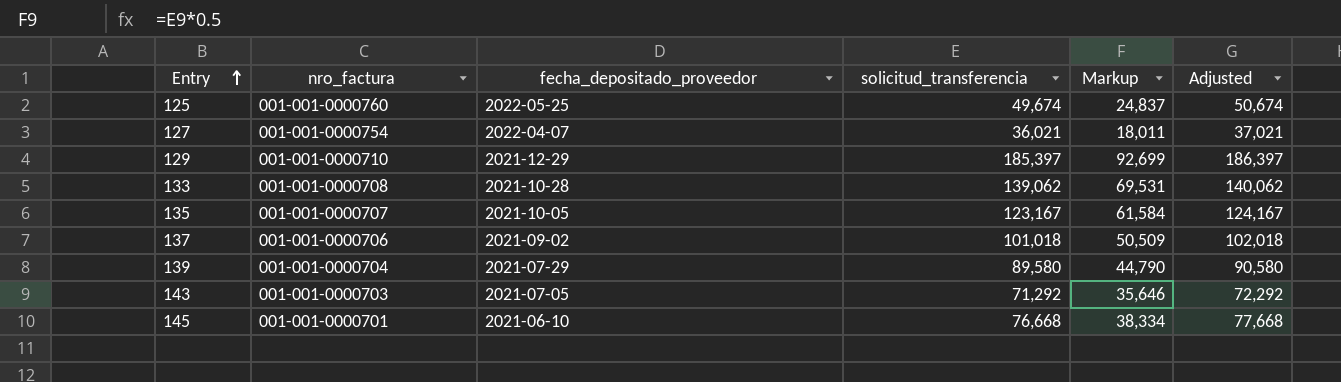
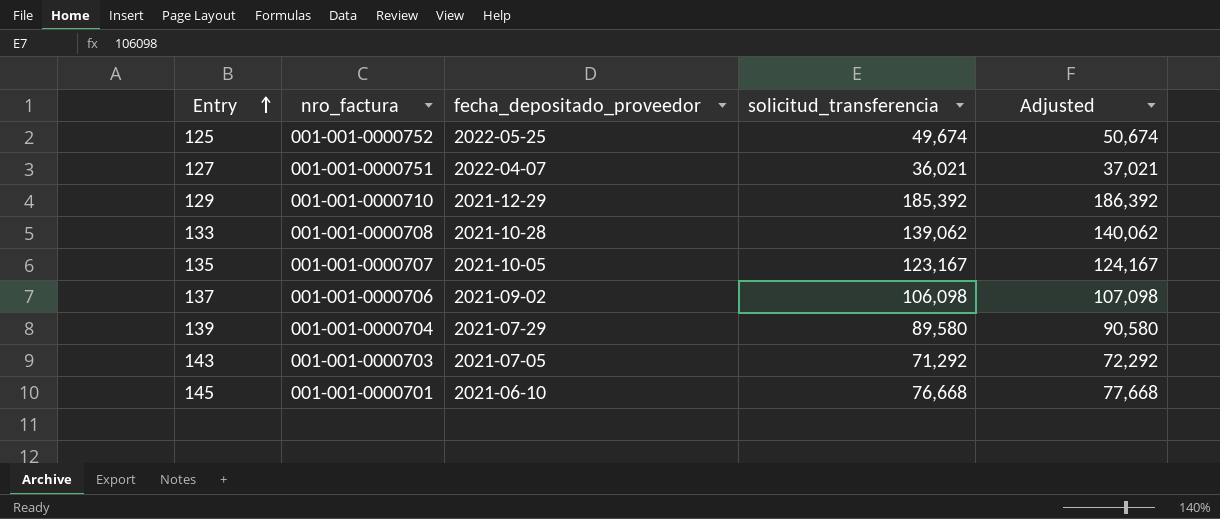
column Markup | formula: [solicitud_transferencia] * 0.5 -> none
125 | nro_factura: 001-001-0000760 -> 001-001-0000752
127 | nro_factura: 001-001-0000754 -> 001-001-0000751
129 | solicitud_transferencia: 185,397 -> 185,392
129 | Adjusted: 186,397 -> 186,392
137 | solicitud_transferencia: 101,018 -> 106,098
137 | Adjusted: 102,018 -> 107,098

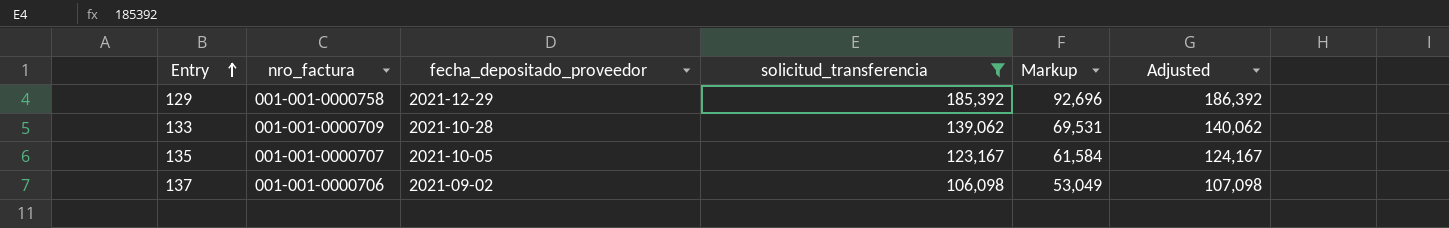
filter: none -> solicitud_transferencia >= 106,098
column Markup | formula: none -> [solicitud_transferencia] * 0.5
129 | nro_factura: 001-001-0000710 -> 001-001-0000758
133 | nro_factura: 001-001-0000708 -> 001-001-0000709

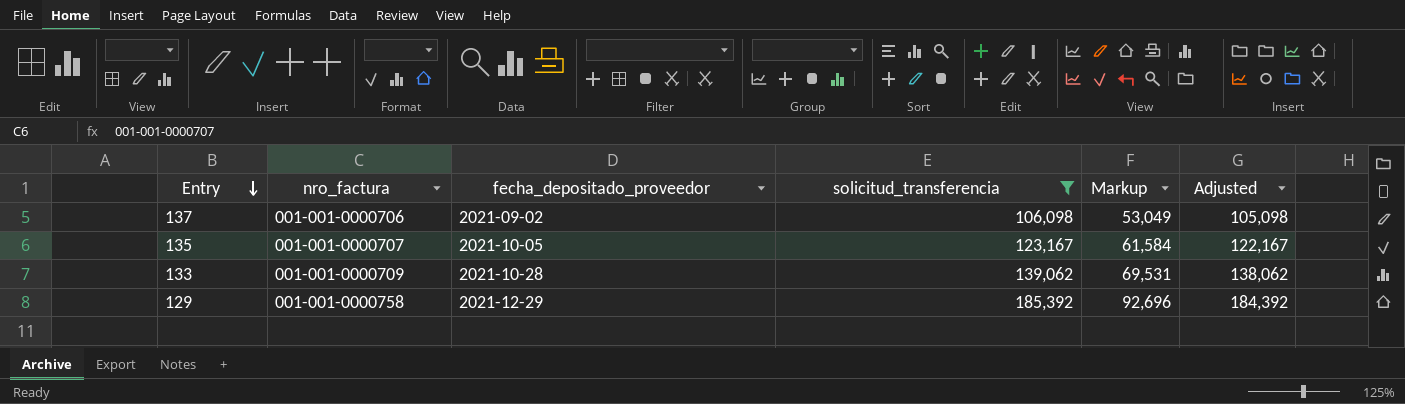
row order: Entry ascending -> Entry descending
column Adjusted | formula: [solicitud_transferencia] + 1000 -> [solicitud_transferencia] - 1000

